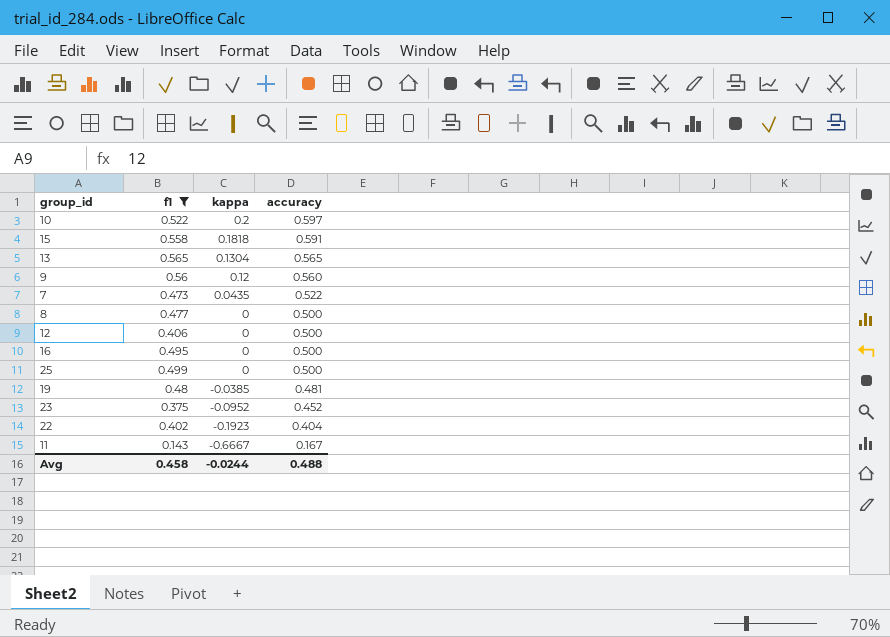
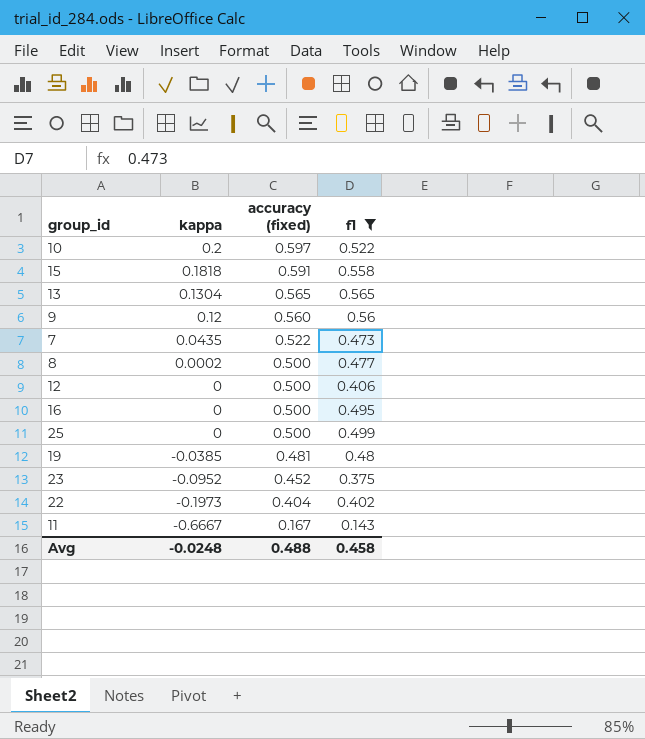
column name: accuracy -> accuracy (fixed)
column f1 | position: 2 -> 4
8 | kappa: 0 -> 0.0002
22 | kappa: -0.1923 -> -0.1973
Avg | kappa: -0.0244 -> -0.0248

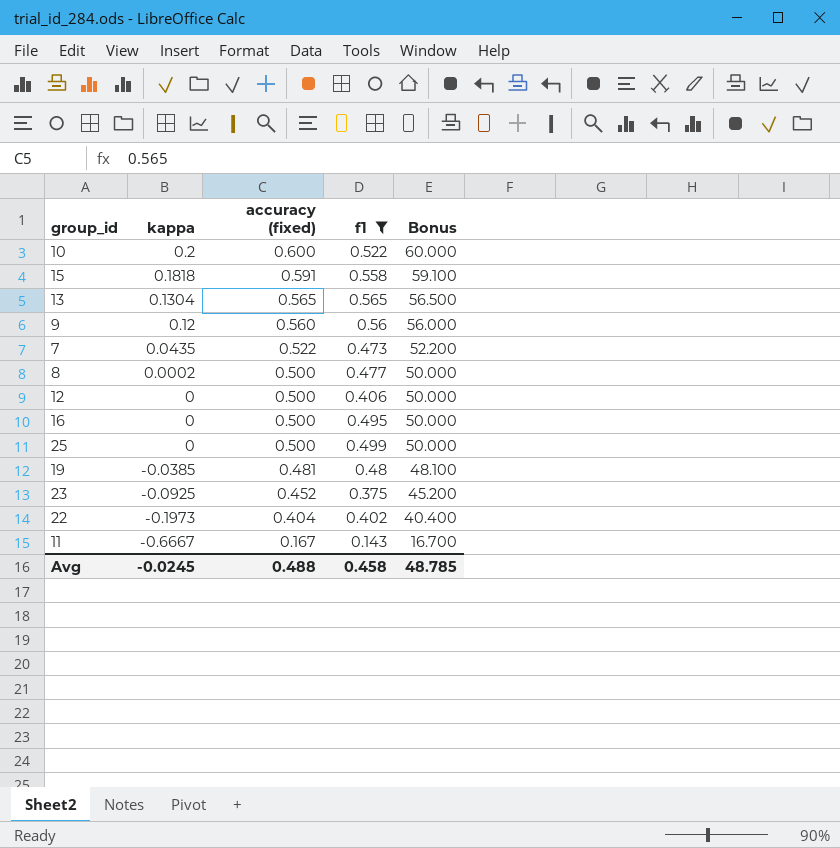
column Bonus | formula: none -> [accuracy (fixed)] * 100
10 | accuracy (fixed): 0.597 -> 0.600
23 | kappa: -0.0952 -> -0.0925
Avg | kappa: -0.0248 -> -0.0245

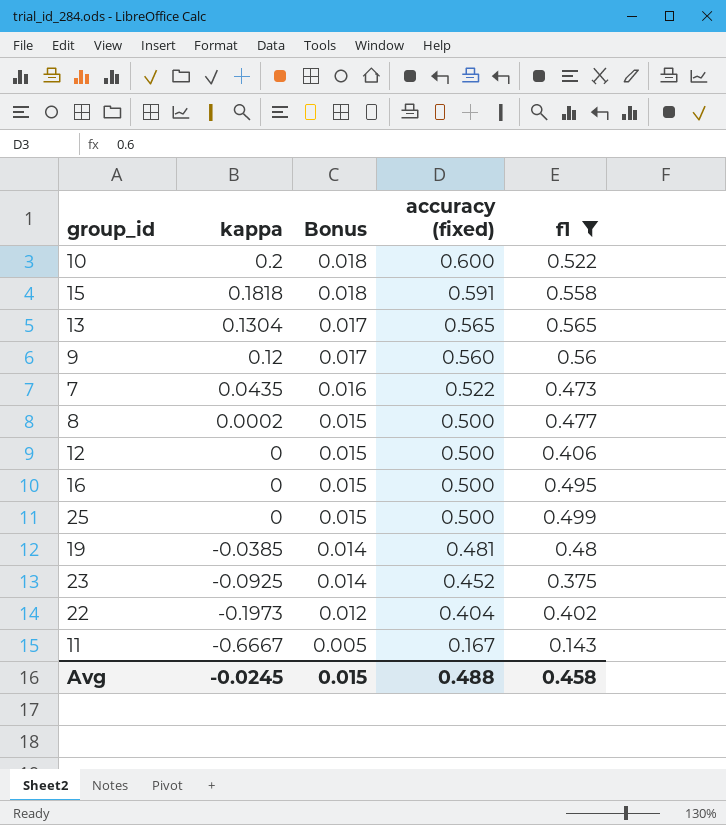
column Bonus | formula: [accuracy (fixed)] * 100 -> [accuracy (fixed)] * 0.03
column Bonus | position: 5 -> 3
Avg | Bonus: 48.785 -> 0.015

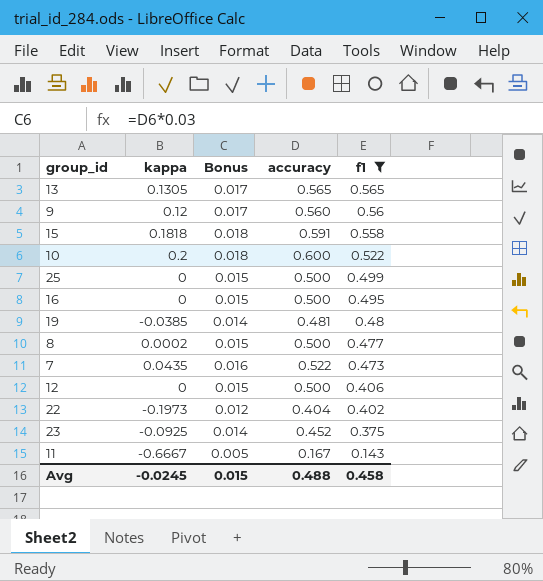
row order: kappa descending -> f1 descending
column name: accuracy (fixed) -> accuracy
13 | kappa: 0.1304 -> 0.1305

